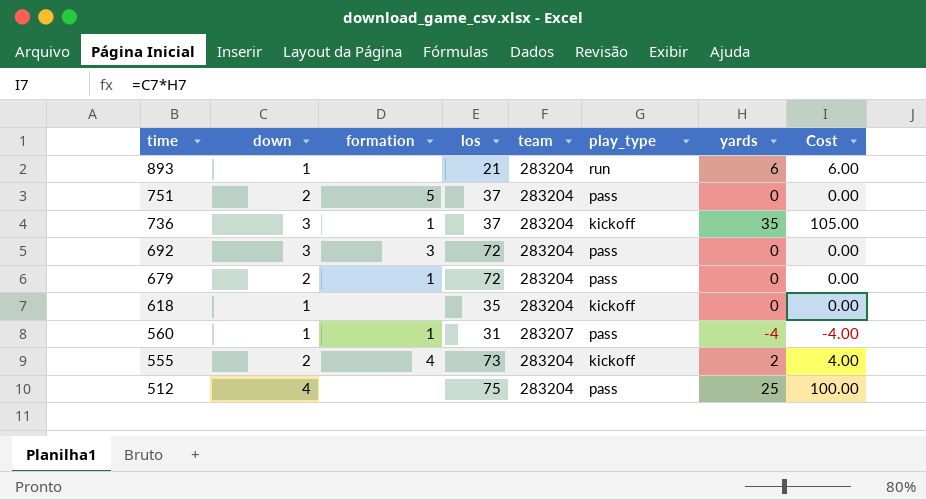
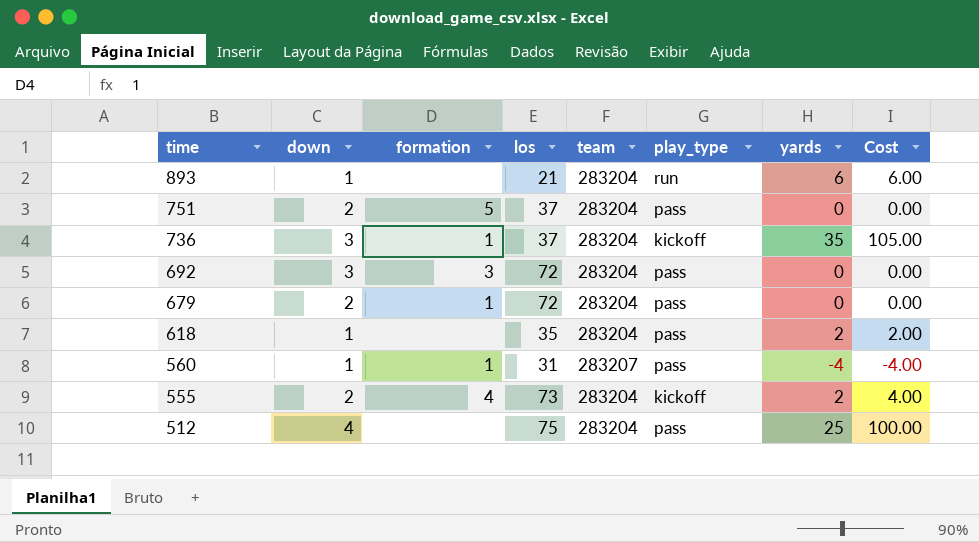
618 | play_type: kickoff -> pass
618 | yards: 0 -> 2
618 | Cost: 0.00 -> 2.00

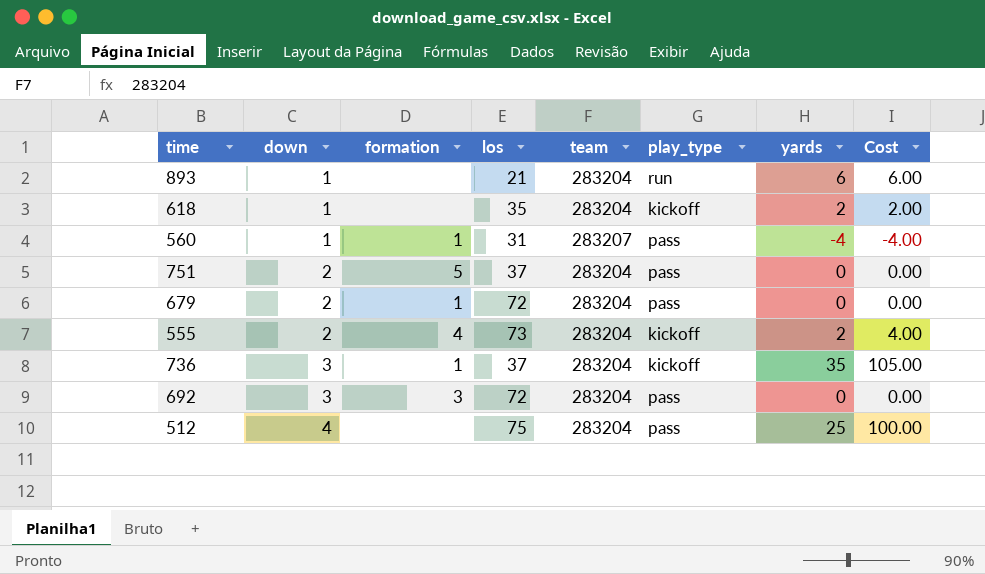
row order: time descending -> down ascending
618 | play_type: pass -> kickoff

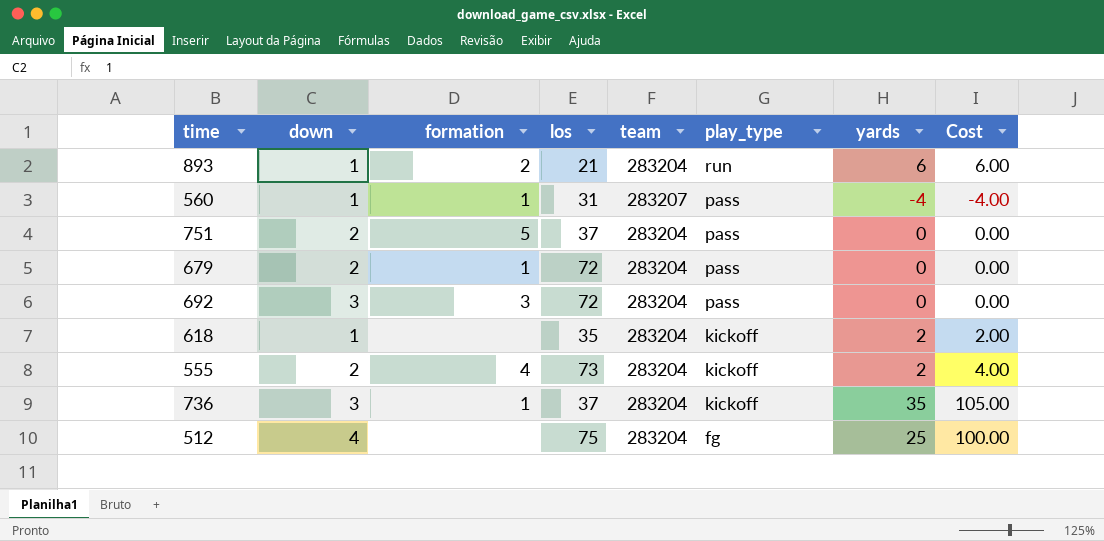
row order: down ascending -> play_type descending
893 | formation: none -> 2
512 | play_type: pass -> fg

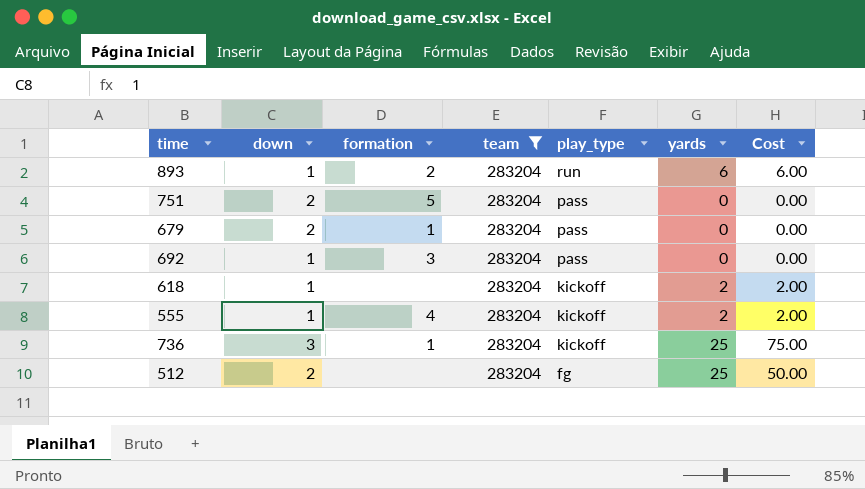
filter: none -> team = 283204
column los | position: 4 -> none
692 | down: 3 -> 1
555 | down: 2 -> 1
555 | Cost: 4.00 -> 2.00
736 | yards: 35 -> 25
736 | Cost: 105.00 -> 75.00
512 | down: 4 -> 2
512 | Cost: 100.00 -> 50.00

